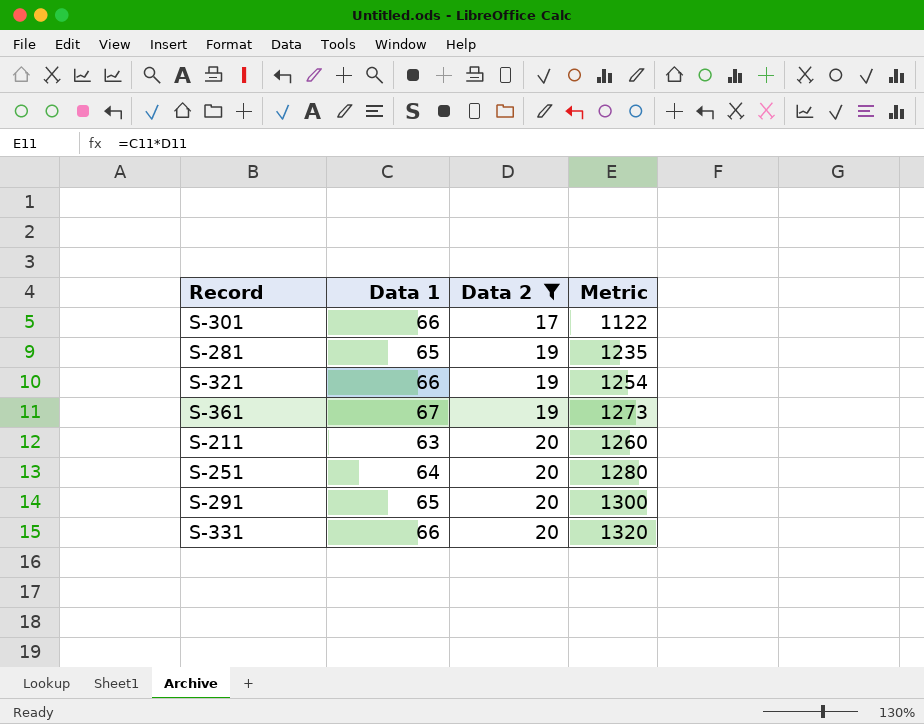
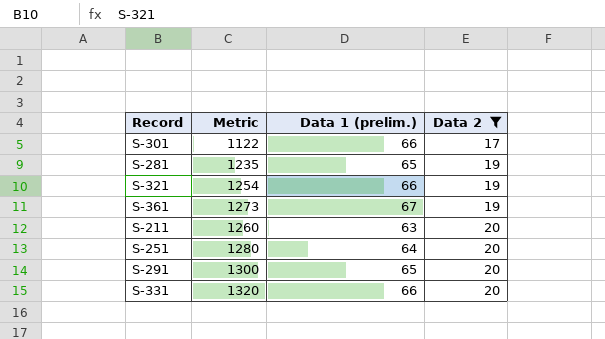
column Metric | position: 4 -> 2
column name: Data 1 -> Data 1 (prelim.)

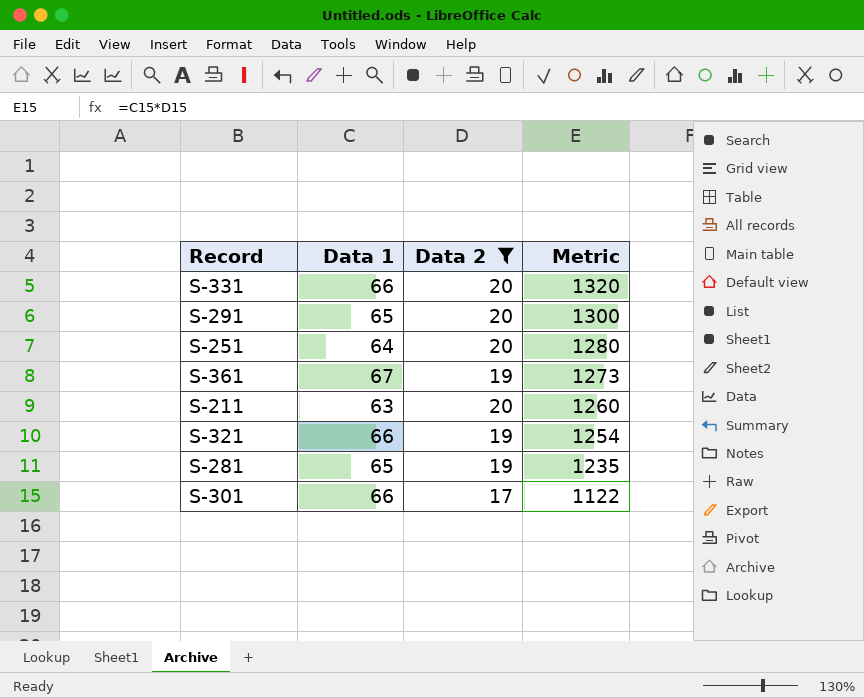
row order: Data 2 ascending -> Metric descending
column name: Data 1 (prelim.) -> Data 1
column Metric | position: 2 -> 4

